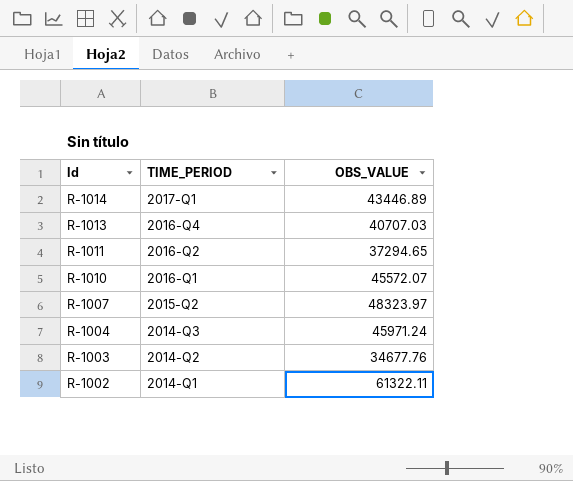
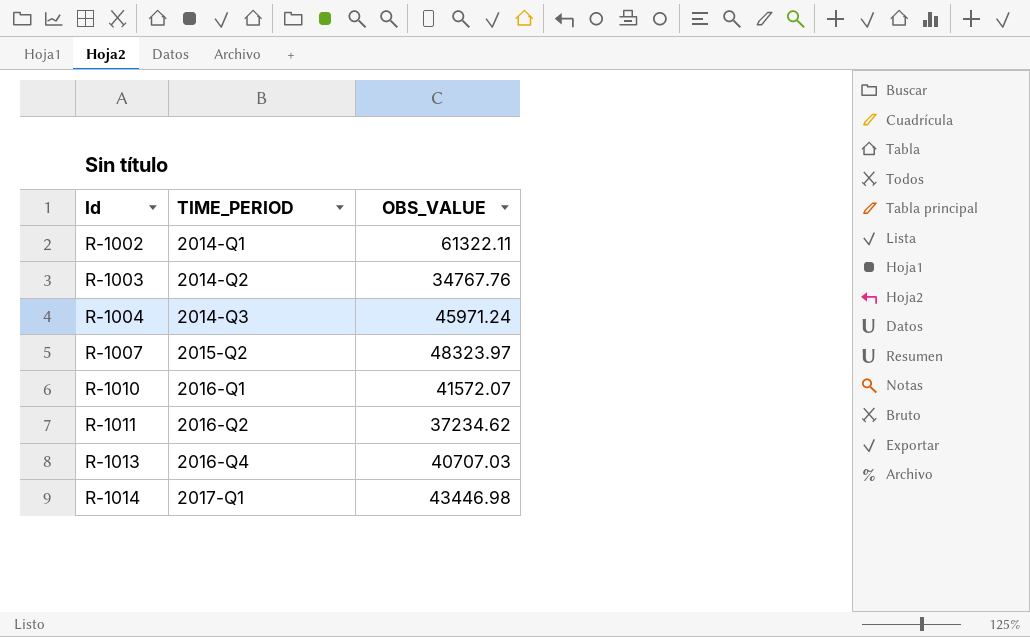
row order: Id descending -> Id ascending
R-1003 | OBS_VALUE: 34677.76 -> 34767.76
R-1010 | OBS_VALUE: 45572.07 -> 41572.07
R-1011 | OBS_VALUE: 37294.65 -> 37234.62
R-1014 | OBS_VALUE: 43446.89 -> 43446.98

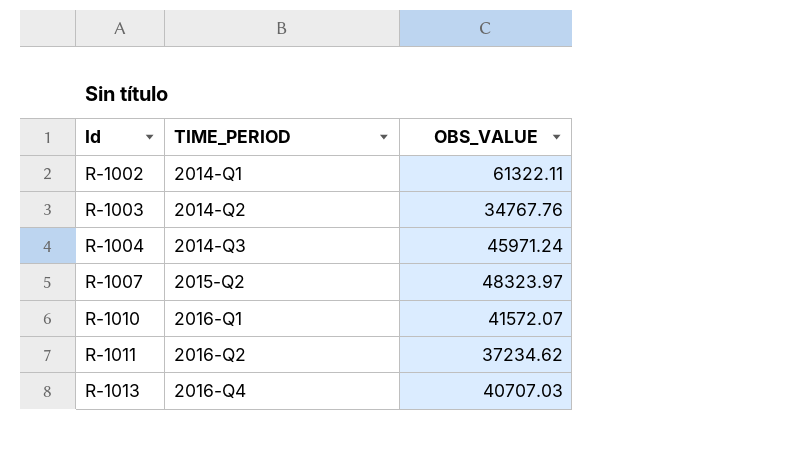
row R-1014: 2017-Q1 | 43446.98 -> none

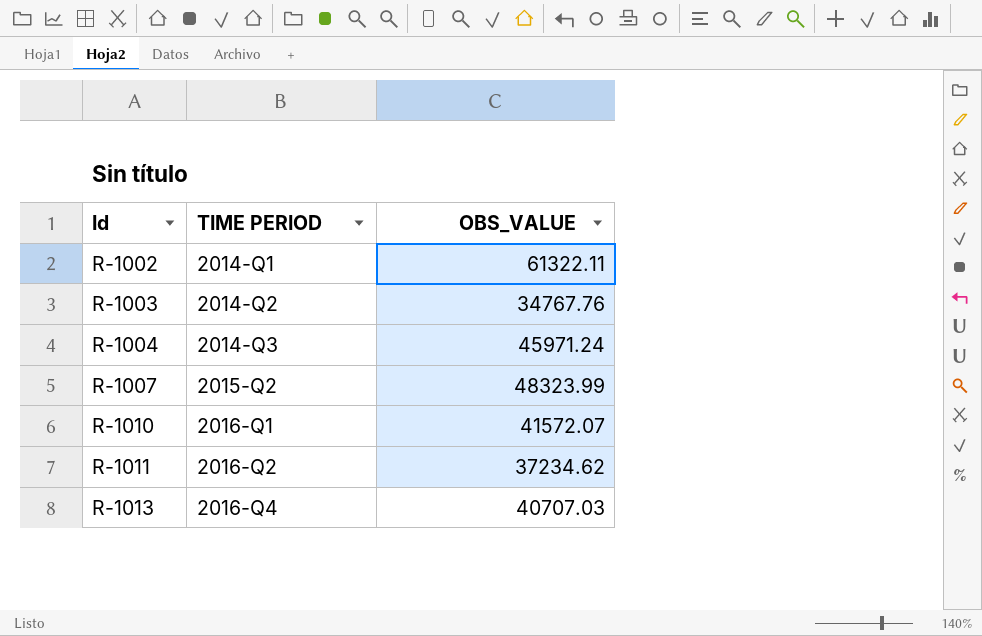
column name: TIME_PERIOD -> TIME PERIOD
R-1007 | OBS_VALUE: 48323.97 -> 48323.99

